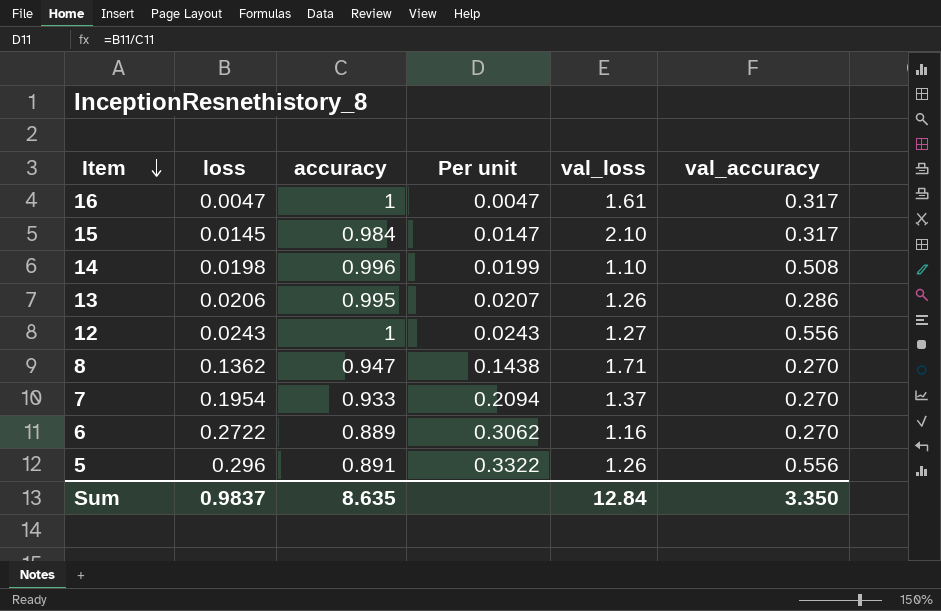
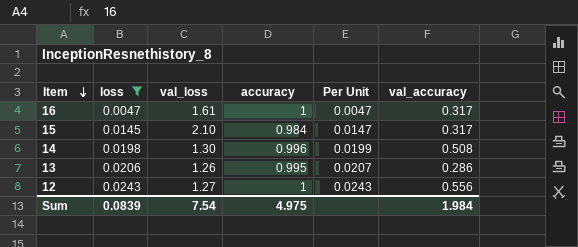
filter: none -> loss <= 0.0243
column val_loss | position: 5 -> 3
column name: Per unit -> Per Unit
14 | val_loss: 1.10 -> 1.30
Sum | loss: 0.9837 -> 0.0839
Sum | val_loss: 12.84 -> 7.54
Sum | accuracy: 8.635 -> 4.975
Sum | val_accuracy: 3.350 -> 1.984

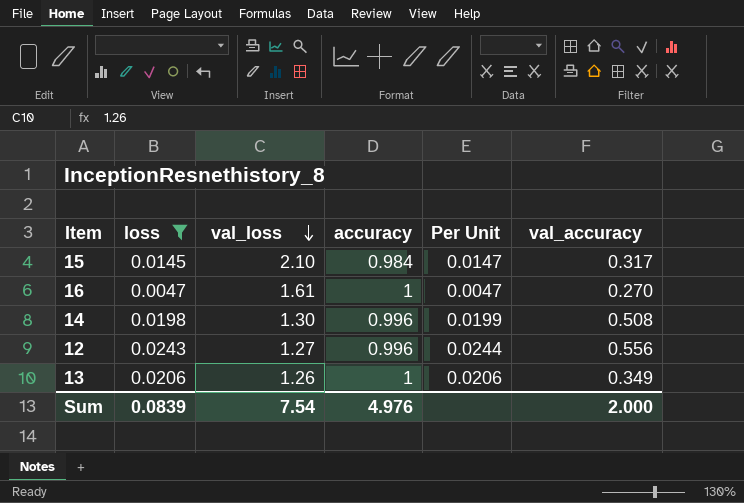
row order: Item descending -> val_loss descending
16 | val_accuracy: 0.317 -> 0.270
12 | accuracy: 1 -> 0.996
12 | Per Unit: 0.0243 -> 0.0244
13 | accuracy: 0.995 -> 1
13 | Per Unit: 0.0207 -> 0.0206
13 | val_accuracy: 0.286 -> 0.349
Sum | accuracy: 4.975 -> 4.976
Sum | val_accuracy: 1.984 -> 2.000

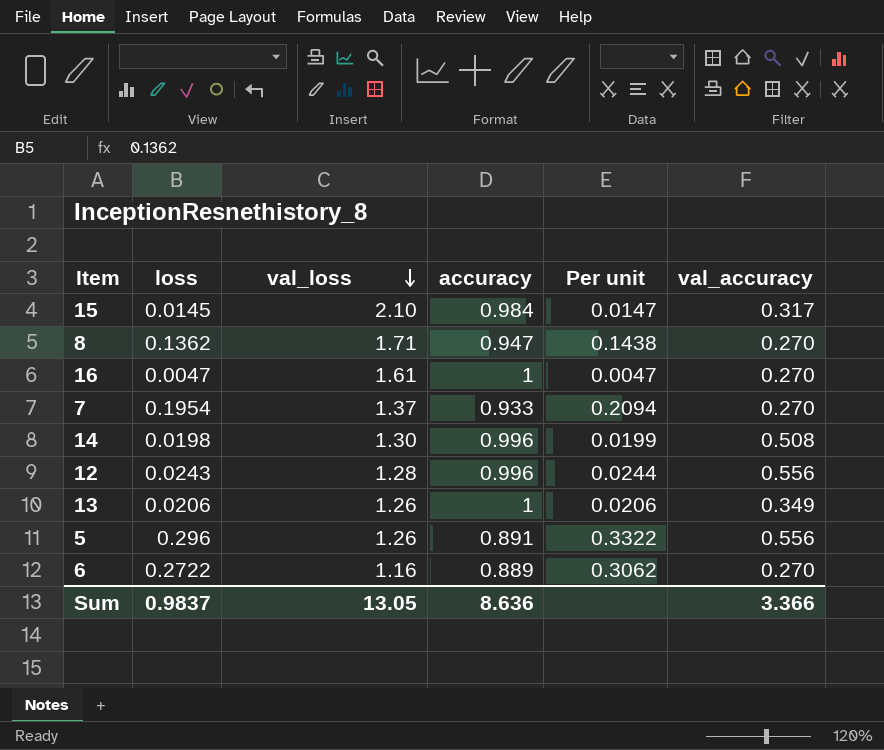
filter: loss <= 0.0243 -> none
column name: Per Unit -> Per unit
12 | val_loss: 1.27 -> 1.28
Sum | loss: 0.0839 -> 0.9837
Sum | val_loss: 7.54 -> 13.05
Sum | accuracy: 4.976 -> 8.636
Sum | val_accuracy: 2.000 -> 3.366

